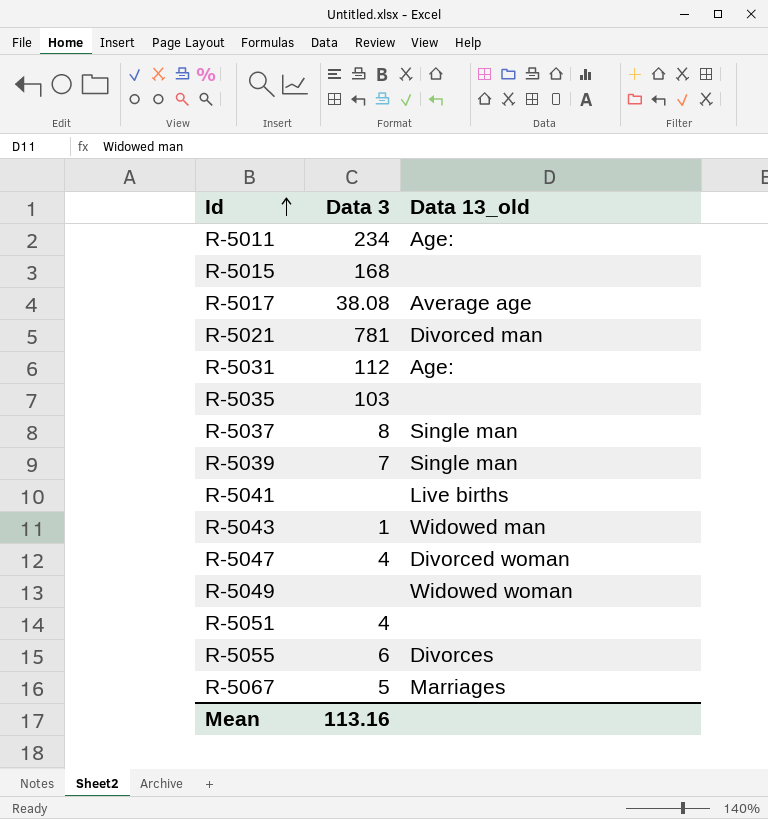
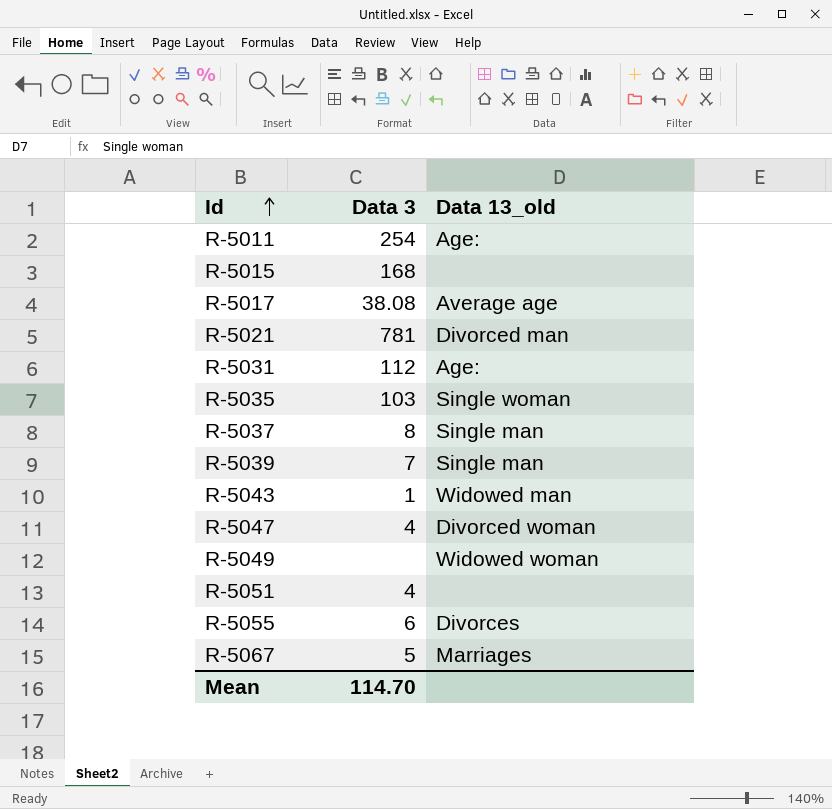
row R-5041: none | Live births -> none
R-5011 | Data 3: 234 -> 254
R-5035 | Data 13_old: none -> Single woman
Mean | Data 3: 113.16 -> 114.70

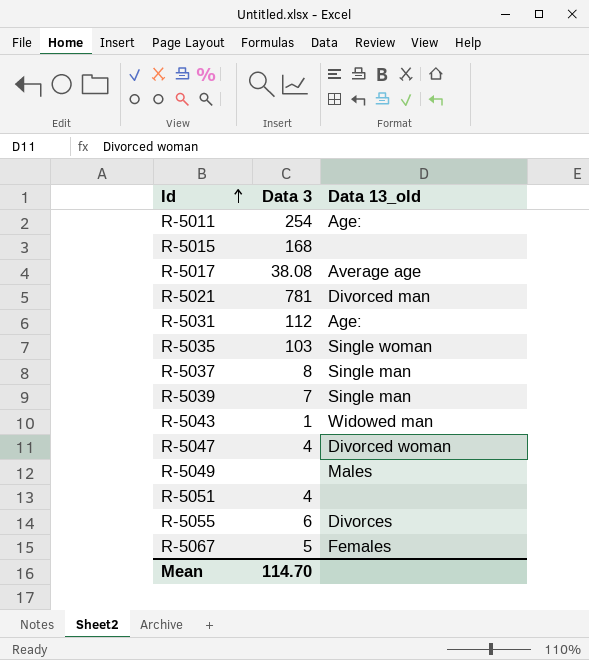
R-5049 | Data 13_old: Widowed woman -> Males
R-5067 | Data 13_old: Marriages -> Females

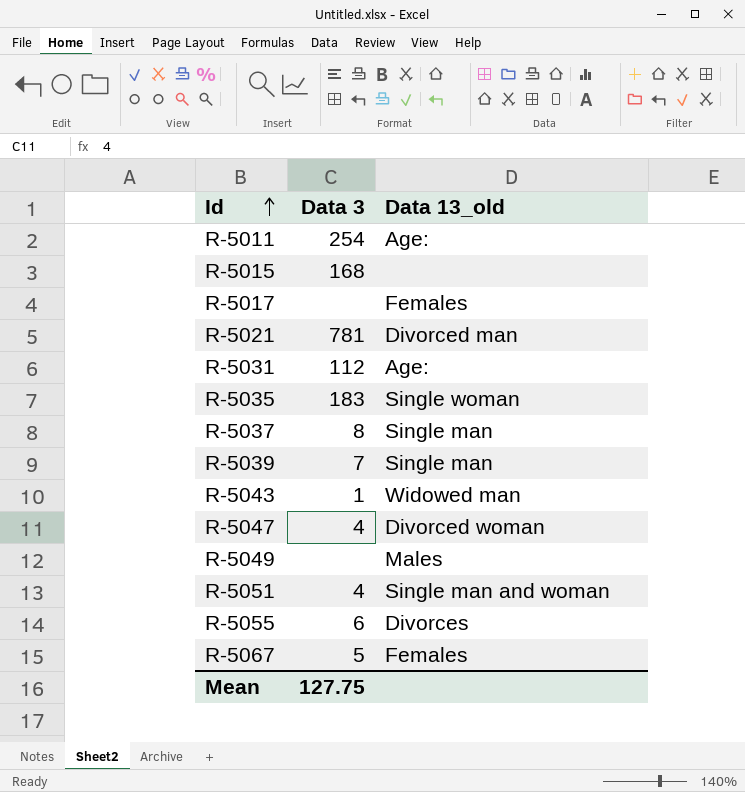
R-5017 | Data 3: 38.08 -> none
R-5017 | Data 13_old: Average age -> Females
R-5035 | Data 3: 103 -> 183
R-5051 | Data 13_old: none -> Single man and woman
Mean | Data 3: 114.70 -> 127.75

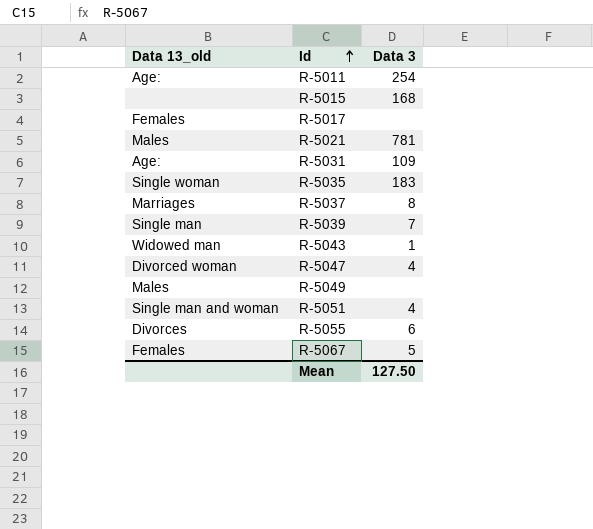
column Data 13_old | position: 3 -> 1
R-5021 | Data 13_old: Divorced man -> Males
R-5031 | Data 3: 112 -> 109
R-5037 | Data 13_old: Single man -> Marriages
Mean | Data 3: 127.75 -> 127.50

